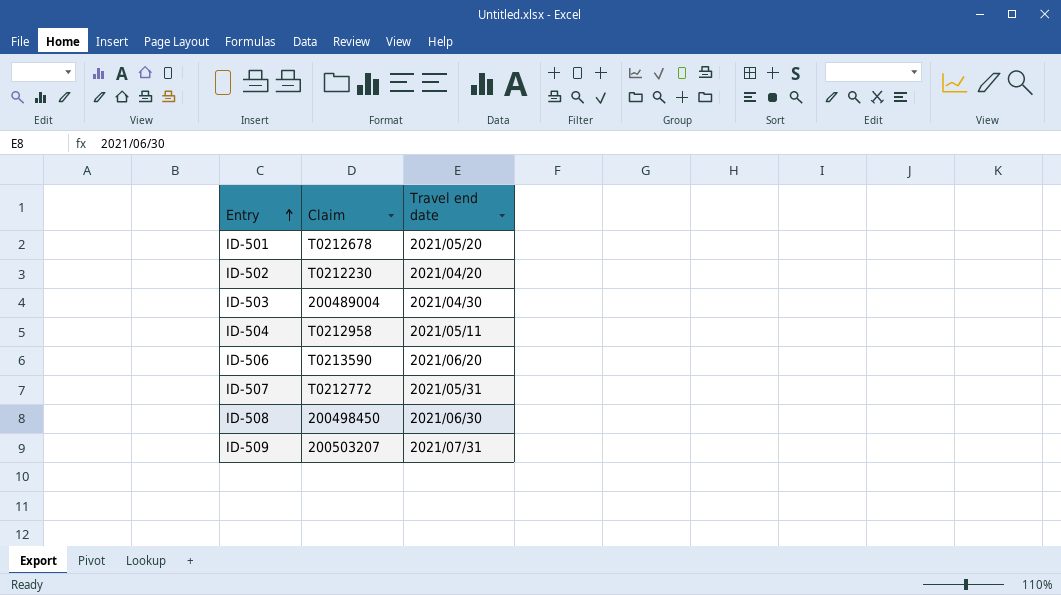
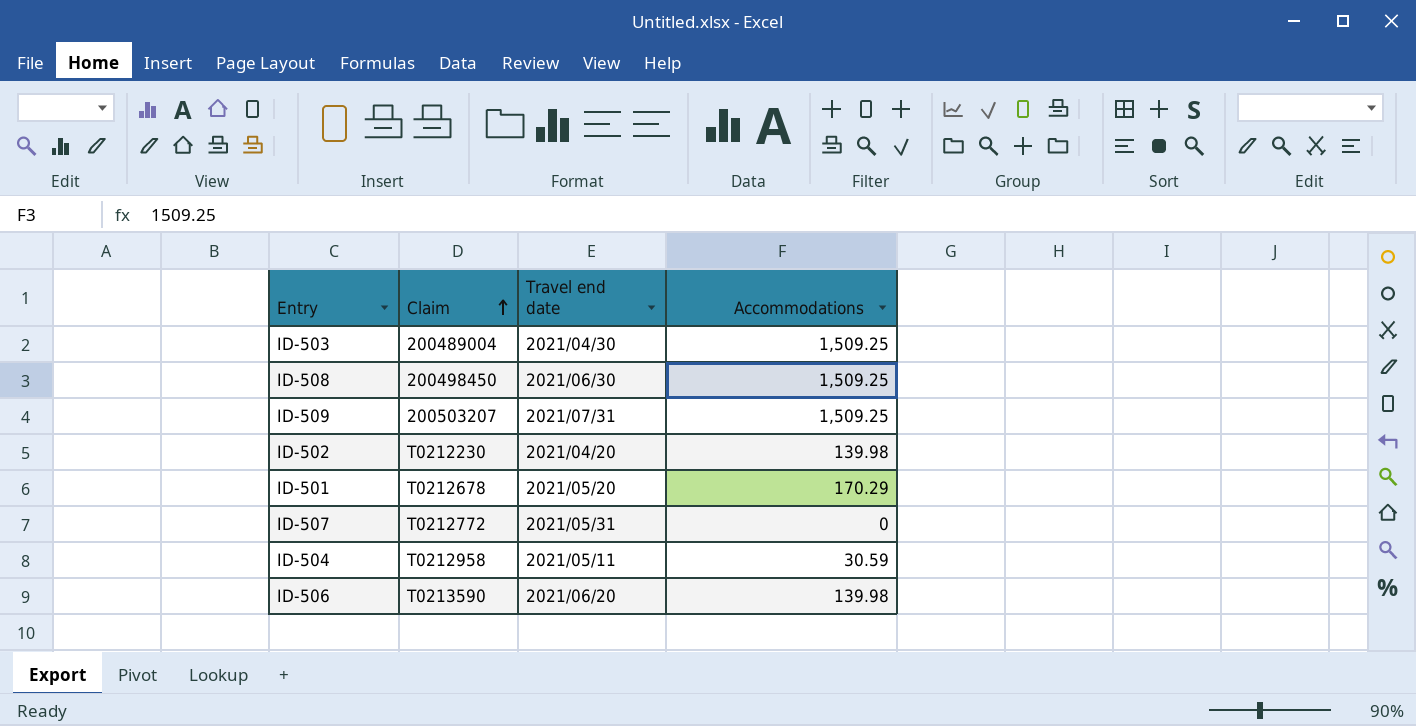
row order: Entry ascending -> Claim ascending
column Accommodations | position: none -> 4

